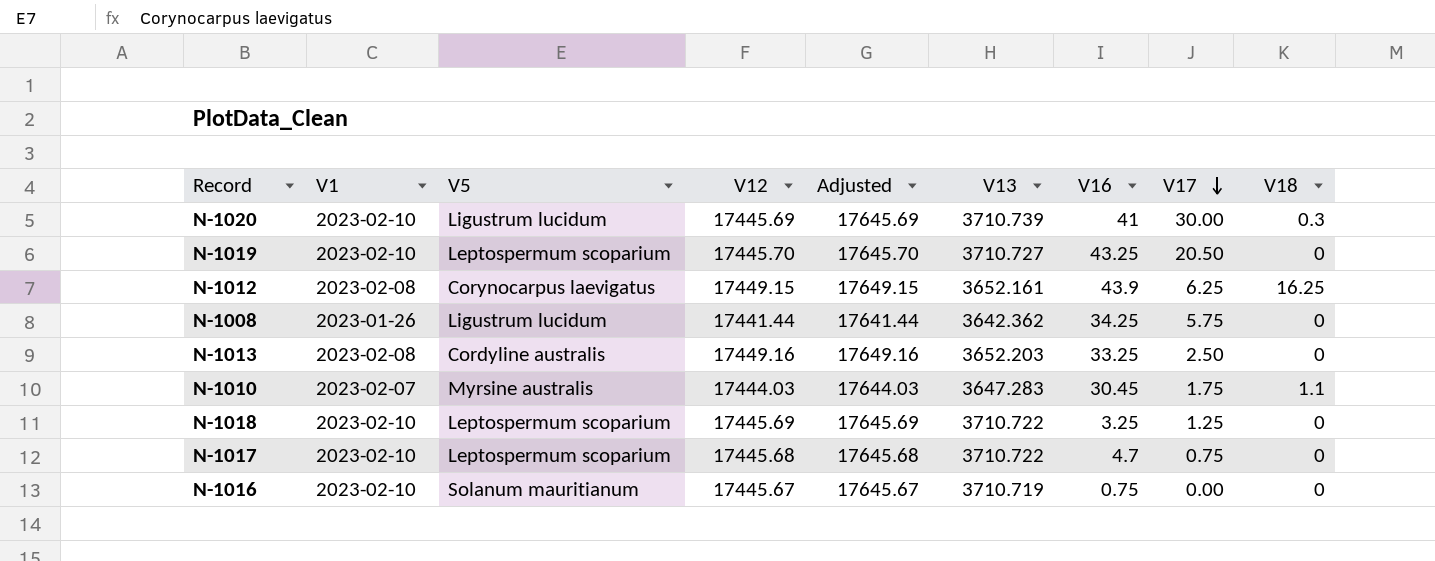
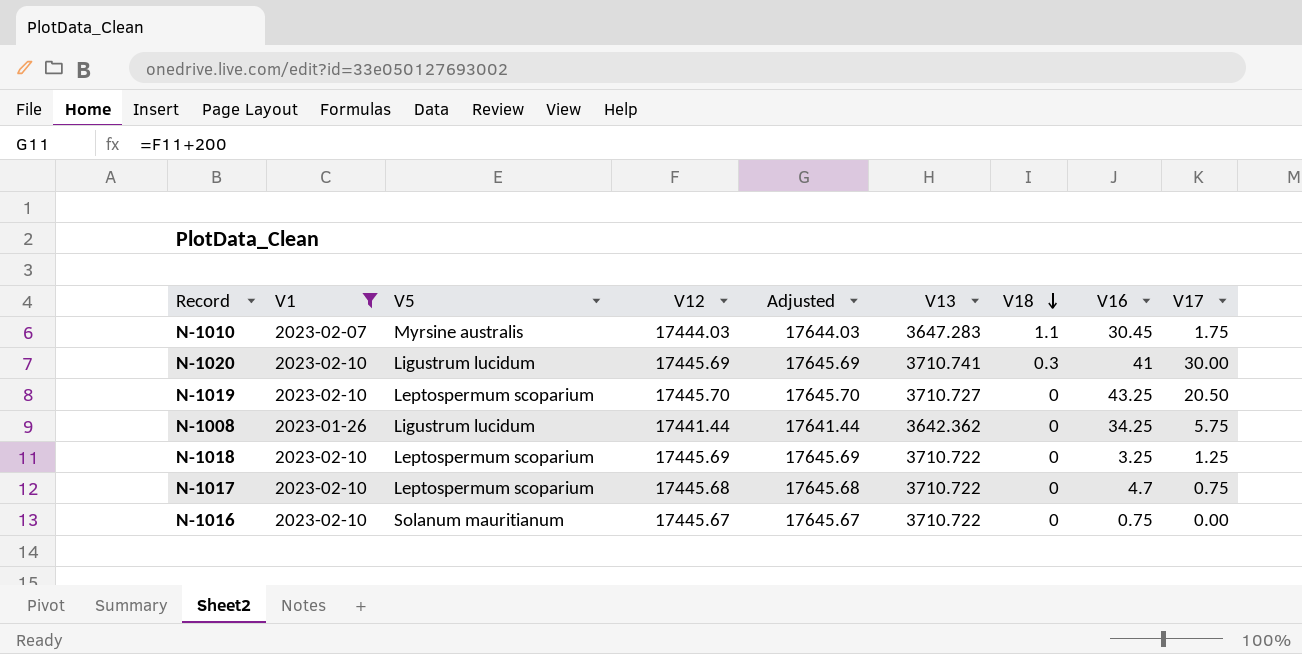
filter: none -> V1 != 2023-02-08
row order: V17 descending -> V18 descending
column V18 | position: 9 -> 7
N-1020 | V13: 3710.739 -> 3710.741
N-1016 | V13: 3710.719 -> 3710.722

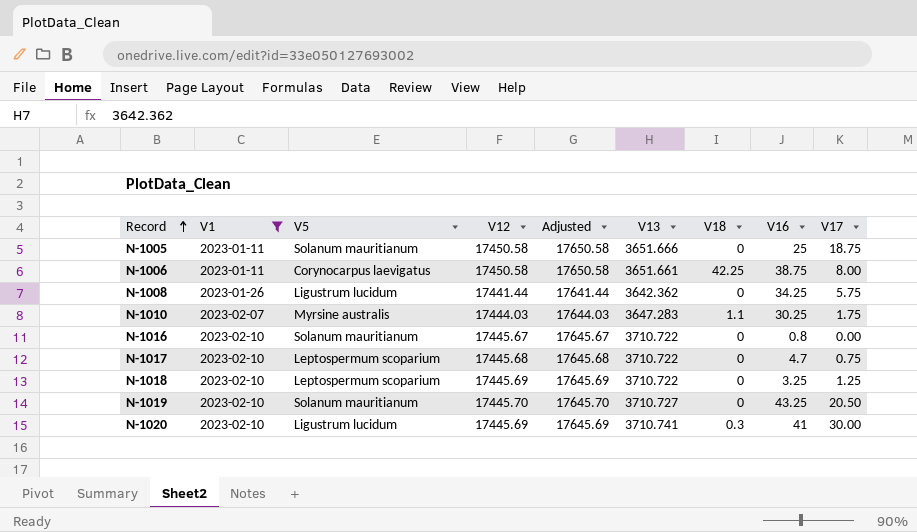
row order: V18 descending -> Record ascending
row N-1005: none -> 2023-01-11 | Solanum mauritianum | 17450.58 | 17650.58 | 3651.666 | 0 | 25 | 18.75
row N-1006: none -> 2023-01-11 | Corynocarpus laevigatus | 17450.58 | 17650.58 | 3651.661 | 42.25 | 38.75 | 8.00
N-1010 | V16: 30.45 -> 30.25
N-1016 | V16: 0.75 -> 0.8
N-1019 | V5: Leptospermum scoparium -> Solanum mauritianum

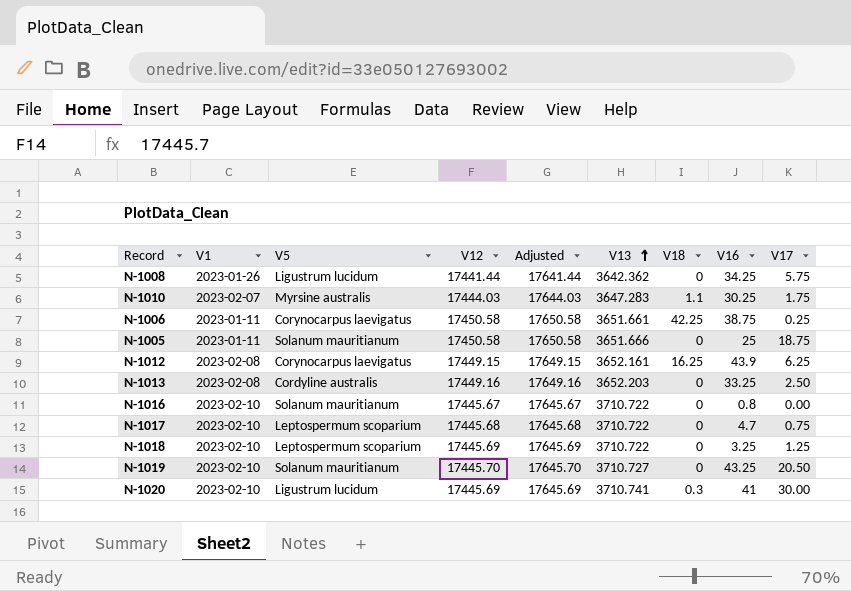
filter: V1 != 2023-02-08 -> none
row order: Record ascending -> V13 ascending
N-1006 | V17: 8.00 -> 0.25

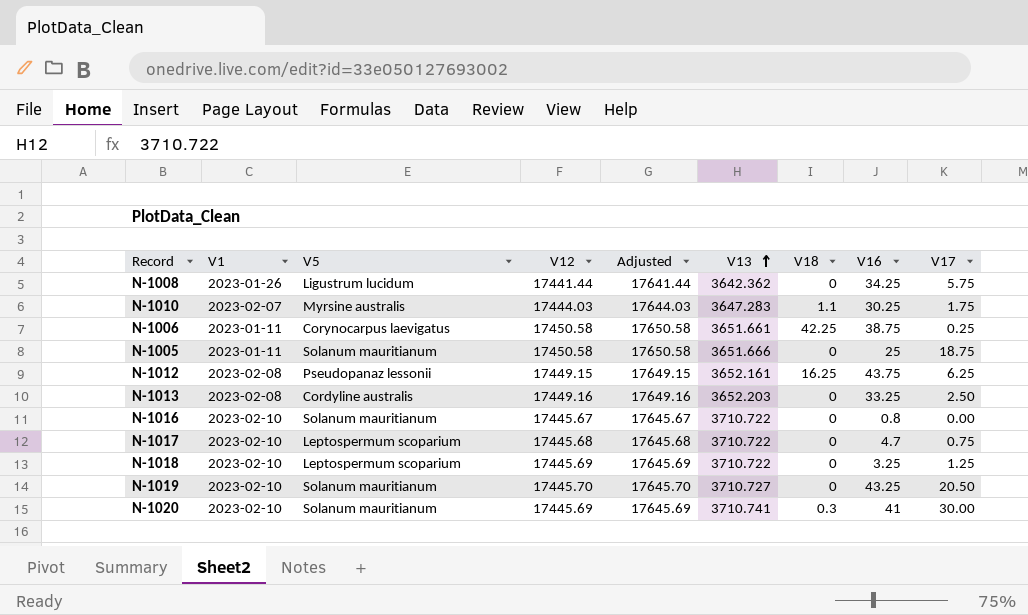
N-1012 | V5: Corynocarpus laevigatus -> Pseudopanaz lessonii
N-1012 | V16: 43.9 -> 43.75
N-1020 | V5: Ligustrum lucidum -> Solanum mauritianum

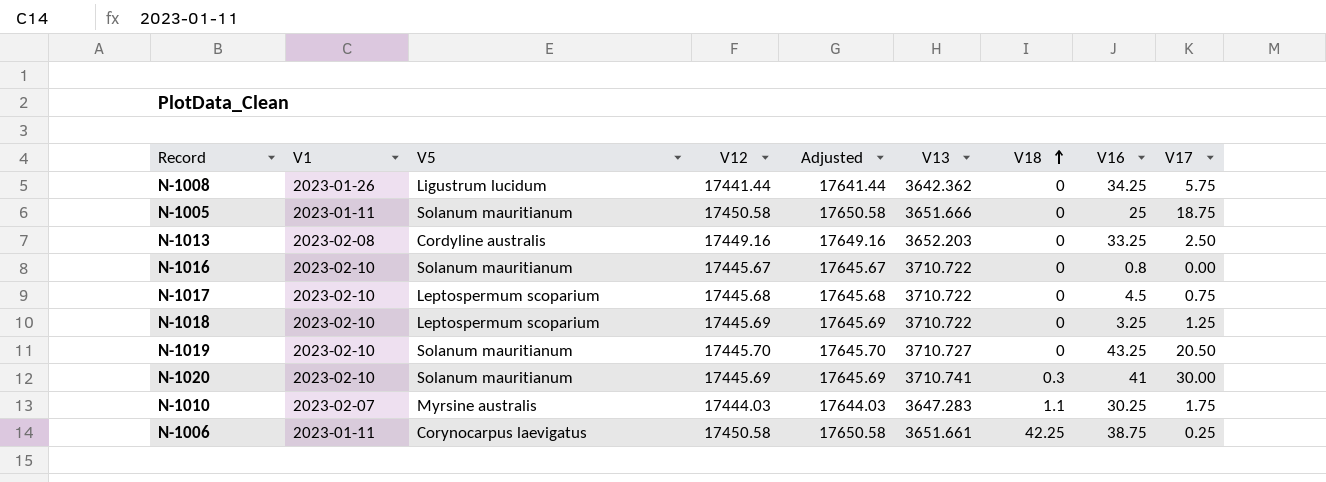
row order: V13 ascending -> V18 ascending
row N-1012: 2023-02-08 | Pseudopanaz lessonii | 17449.15 | 17649.15 | 3652.161 | 16.25 | 43.75 | 6.25 -> none
N-1017 | V16: 4.7 -> 4.5

